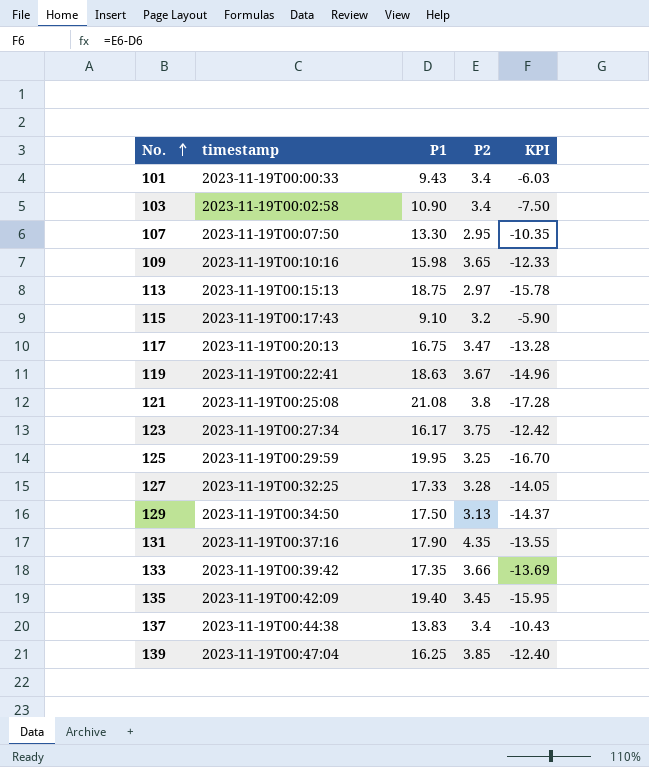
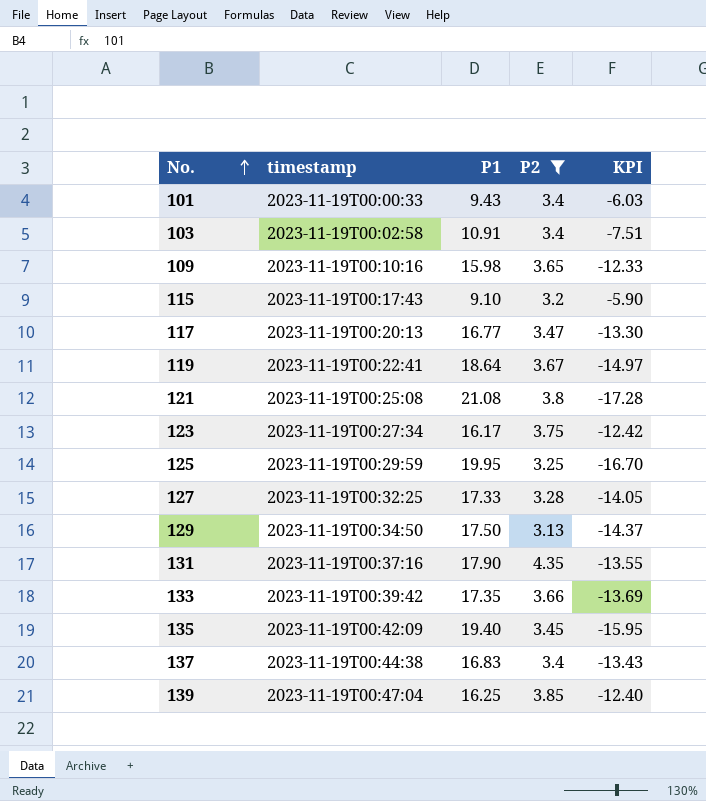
filter: none -> P2 >= 3.13
103 | P1: 10.90 -> 10.91
103 | KPI: -7.50 -> -7.51
117 | P1: 16.75 -> 16.77
117 | KPI: -13.28 -> -13.30
119 | P1: 18.63 -> 18.64
119 | KPI: -14.96 -> -14.97
137 | P1: 13.83 -> 16.83
137 | KPI: -10.43 -> -13.43

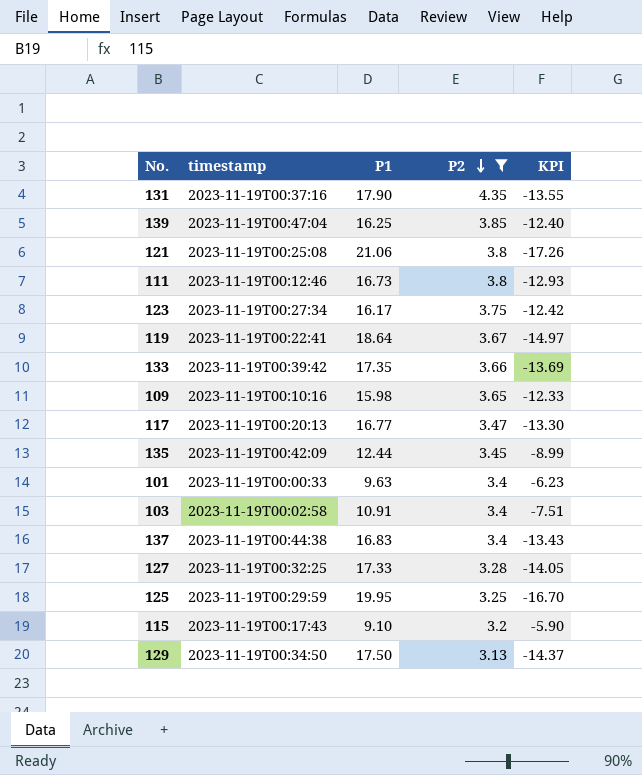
row order: No. ascending -> P2 descending
121 | P1: 21.08 -> 21.06
121 | KPI: -17.28 -> -17.26
row 111: none -> 2023-11-19T00:12:46 | 16.73 | 3.8 | -12.93
135 | P1: 19.40 -> 12.44
135 | KPI: -15.95 -> -8.99
101 | P1: 9.43 -> 9.63
101 | KPI: -6.03 -> -6.23

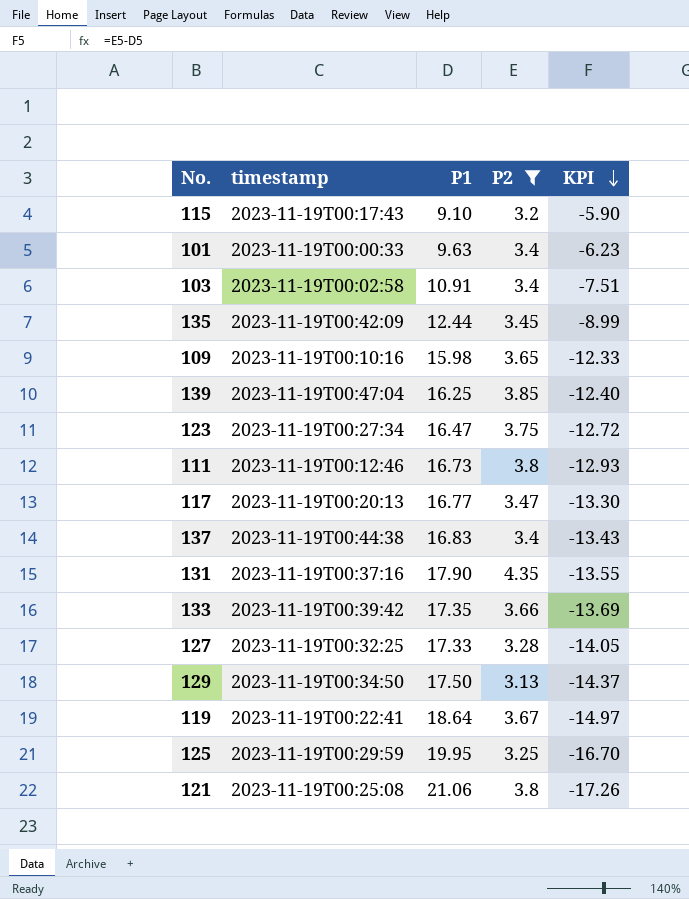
row order: P2 descending -> KPI descending
123 | P1: 16.17 -> 16.47
123 | KPI: -12.42 -> -12.72

